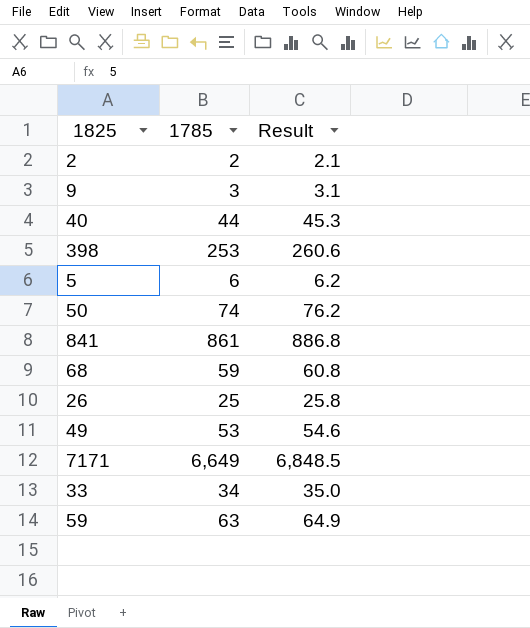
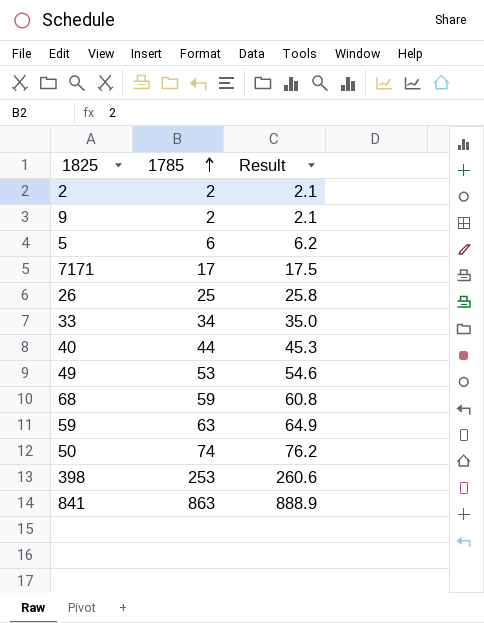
row order: none -> 1785 ascending
9 | 1785: 3 -> 2
9 | Result: 3.1 -> 2.1
7171 | 1785: 6,649 -> 17
7171 | Result: 6,848.5 -> 17.5
841 | 1785: 861 -> 863
841 | Result: 886.8 -> 888.9

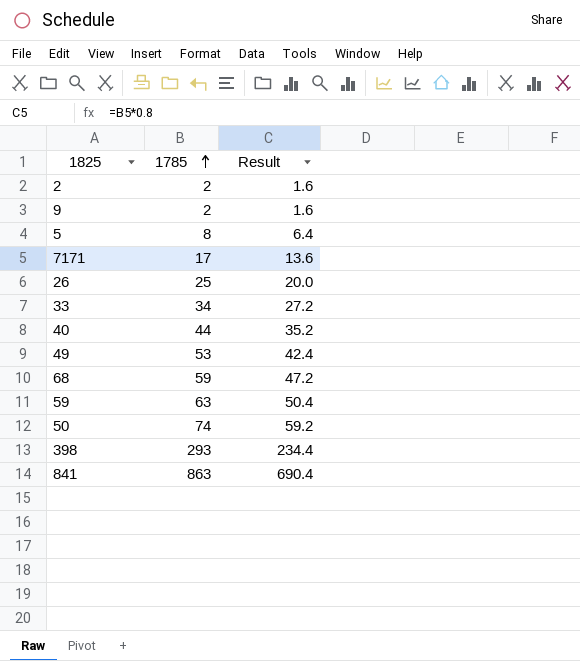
column Result | formula: [1785] * 1.03 -> [1785] * 0.8
5 | 1785: 6 -> 8
398 | 1785: 253 -> 293

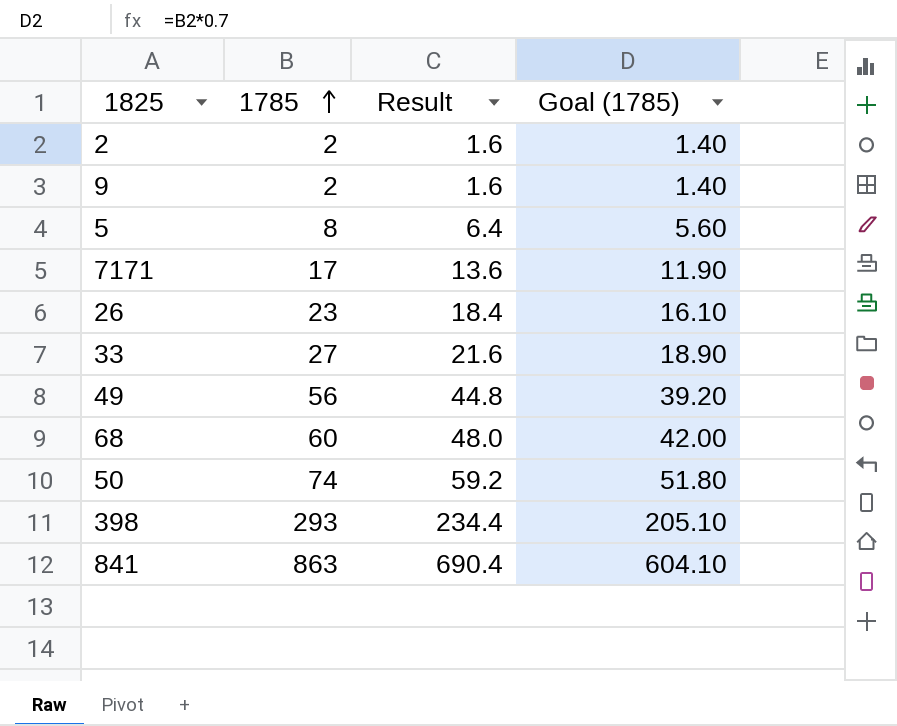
column Goal (1785) | formula: none -> [1785] * 0.7
row 40: 44 | 35.2 -> none
row 59: 63 | 50.4 -> none
26 | 1785: 25 -> 23
26 | Result: 20.0 -> 18.4
33 | 1785: 34 -> 27
33 | Result: 27.2 -> 21.6
49 | 1785: 53 -> 56
49 | Result: 42.4 -> 44.8
68 | 1785: 59 -> 60
68 | Result: 47.2 -> 48.0

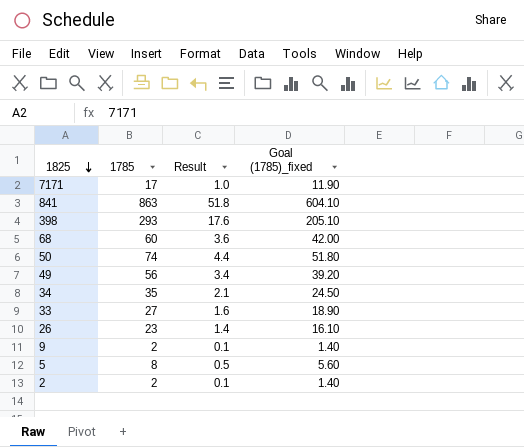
row order: 1785 ascending -> 1825 descending
column Result | formula: [1785] * 0.8 -> [1785] * 0.06
column name: Goal (1785) -> Goal (1785)_fixed
row 34: none -> 35 | 2.1 | 24.50

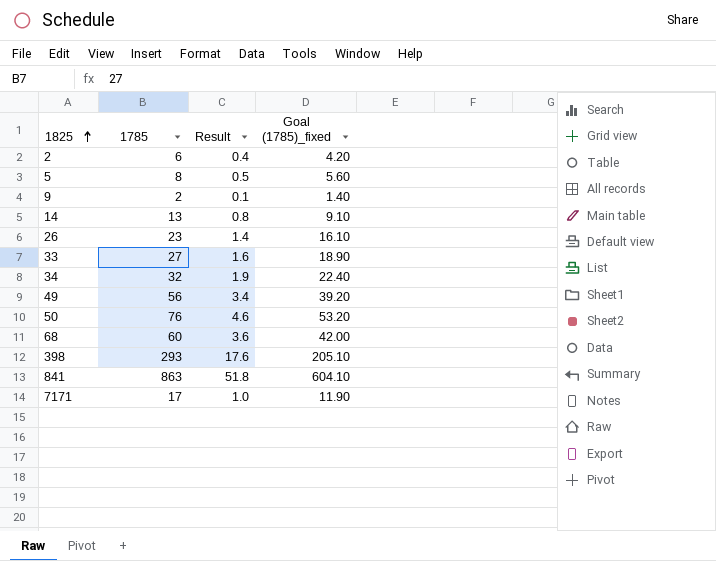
row order: 1825 descending -> 1825 ascending
2 | 1785: 2 -> 6
2 | Result: 0.1 -> 0.4
2 | Goal (1785)_fixed: 1.40 -> 4.20
row 14: none -> 13 | 0.8 | 9.10
34 | 1785: 35 -> 32
34 | Result: 2.1 -> 1.9
34 | Goal (1785)_fixed: 24.50 -> 22.40
50 | 1785: 74 -> 76
50 | Result: 4.4 -> 4.6
50 | Goal (1785)_fixed: 51.80 -> 53.20

